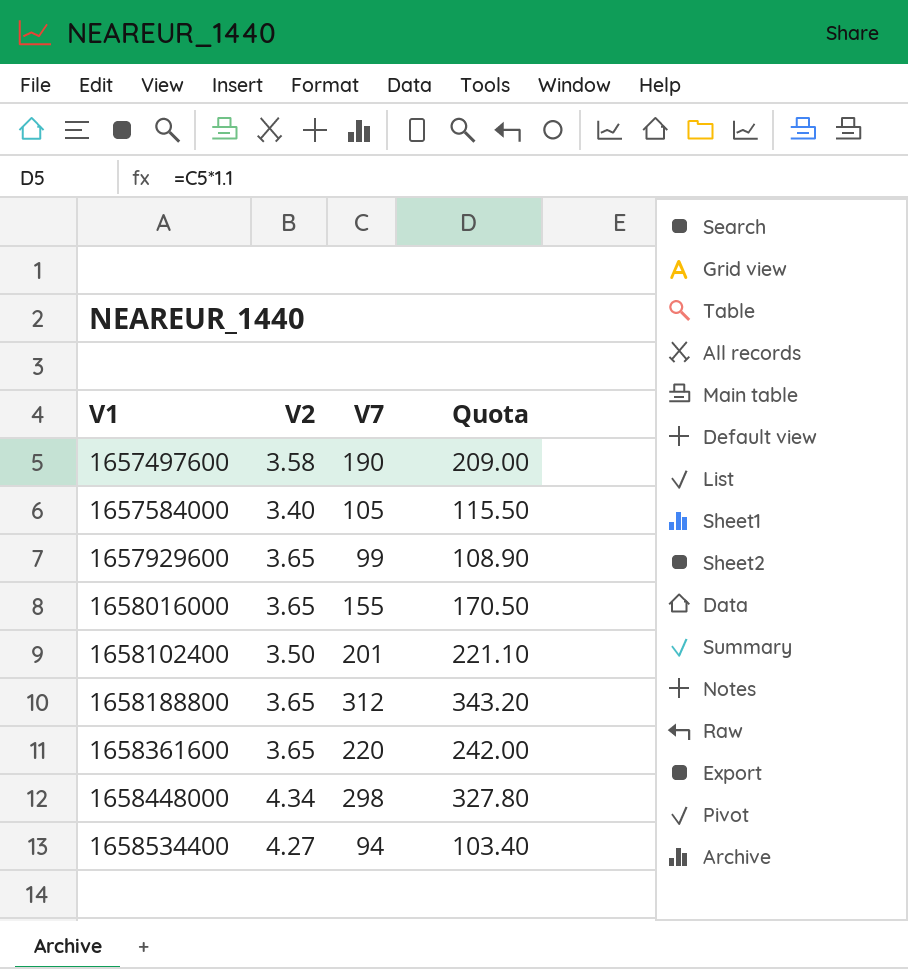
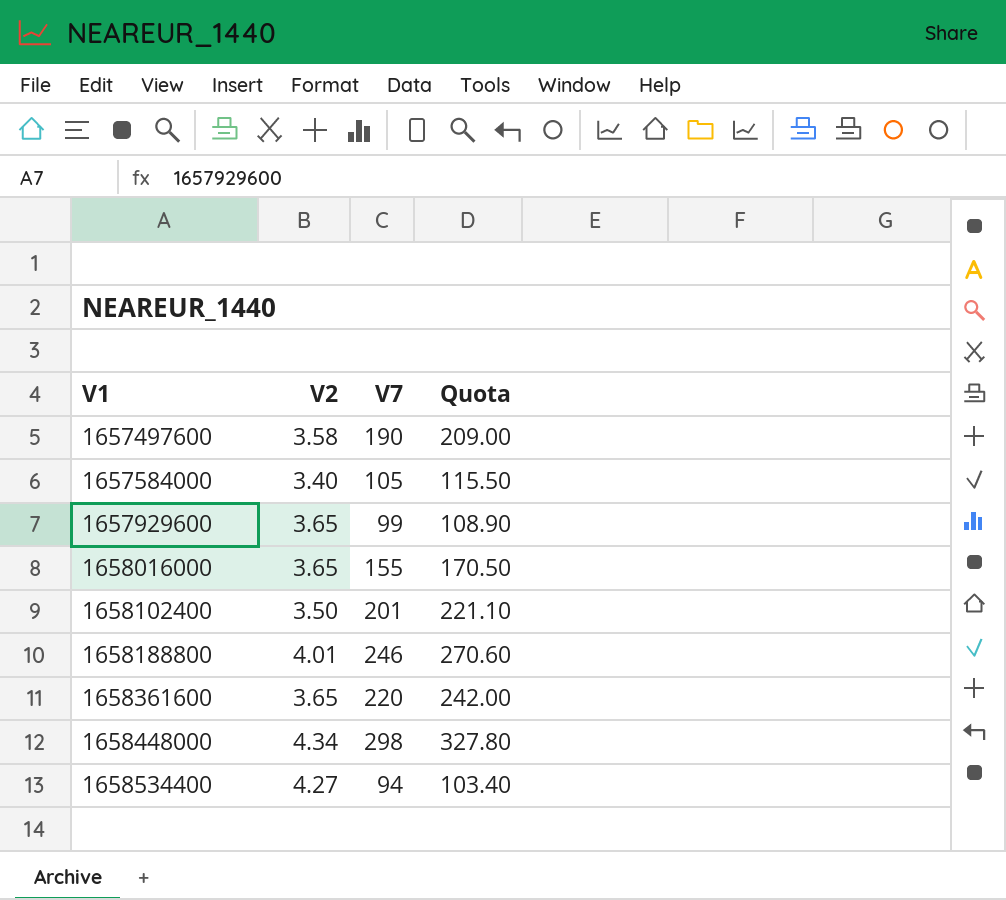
1658188800 | V2: 3.65 -> 4.01
1658188800 | V7: 312 -> 246
1658188800 | Quota: 343.20 -> 270.60

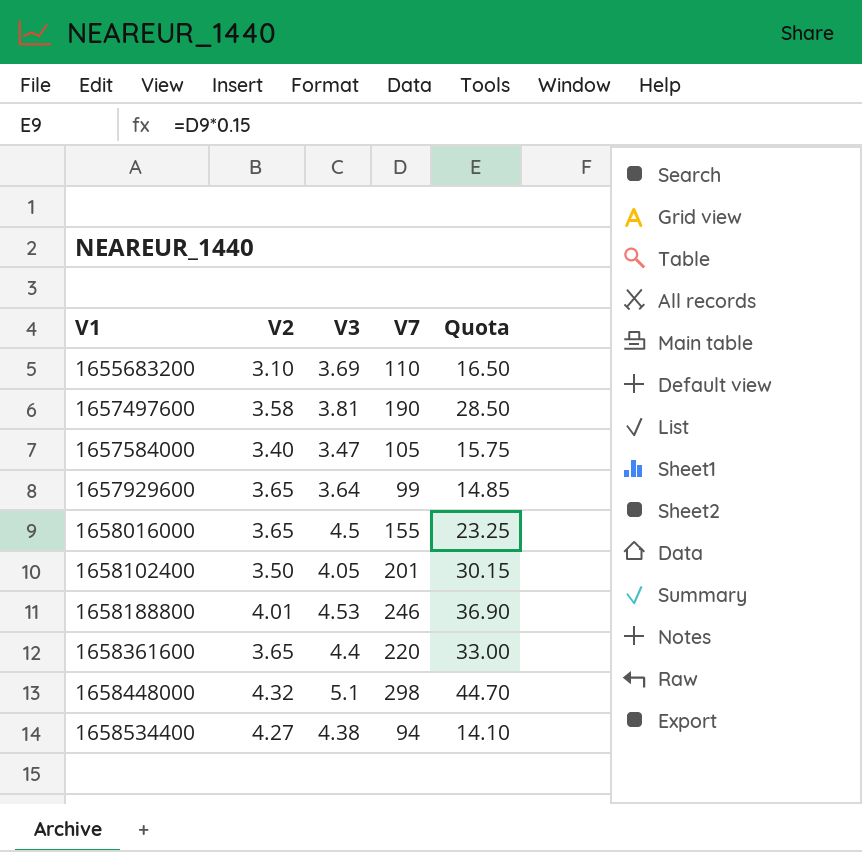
column V3 | position: none -> 3
column Quota | formula: [V7] * 1.1 -> [V7] * 0.15
row 1655683200: none -> 3.10 | 3.69 | 110 | 16.50
1658448000 | V2: 4.34 -> 4.32

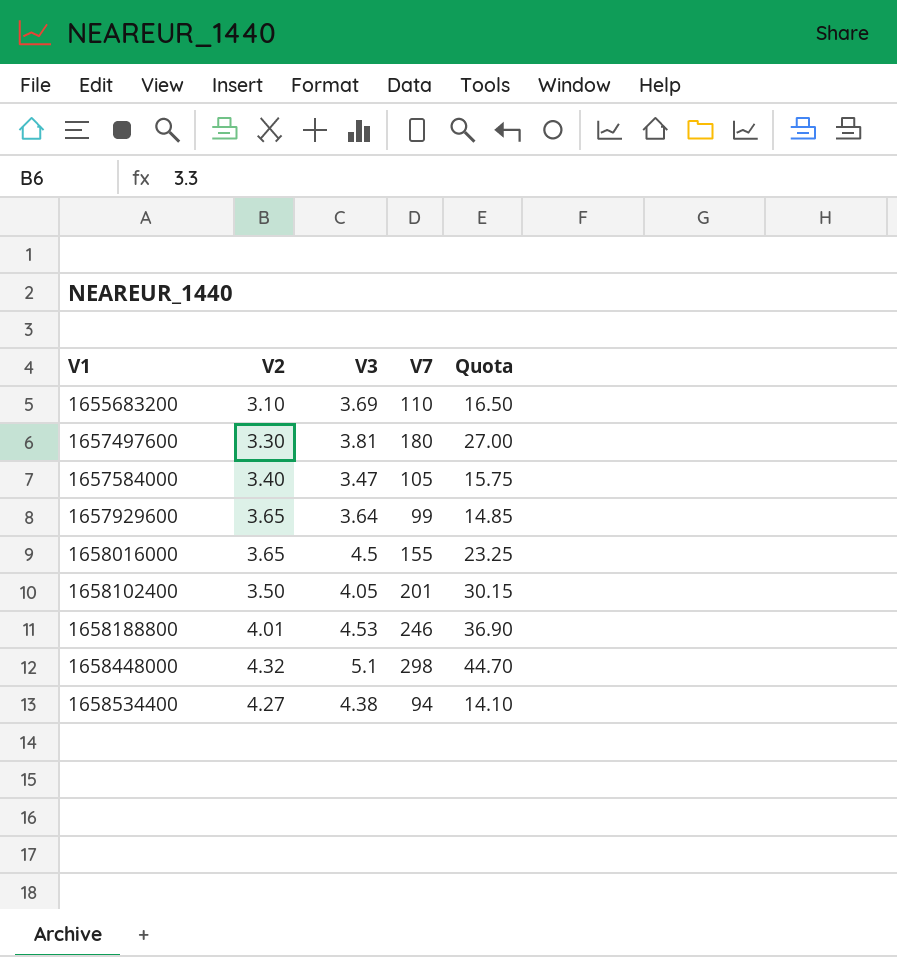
row 1658361600: 3.65 | 4.4 | 220 | 33.00 -> none
1657497600 | V2: 3.58 -> 3.30
1657497600 | V7: 190 -> 180
1657497600 | Quota: 28.50 -> 27.00

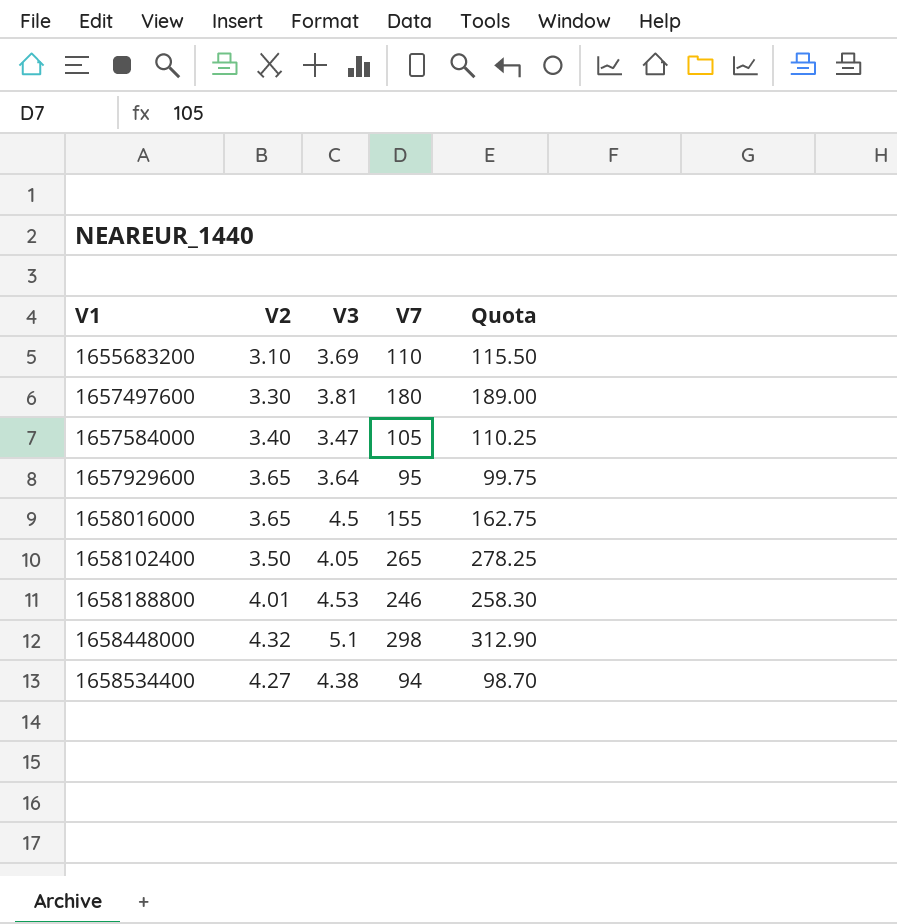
column Quota | formula: [V7] * 0.15 -> [V7] * 1.05
1657929600 | V7: 99 -> 95
1658102400 | V7: 201 -> 265

